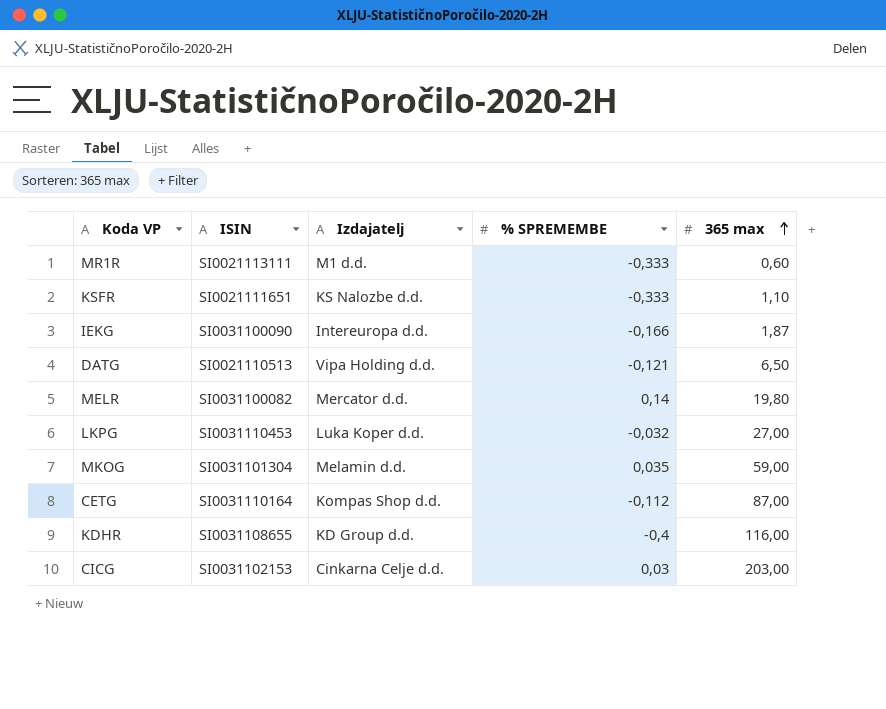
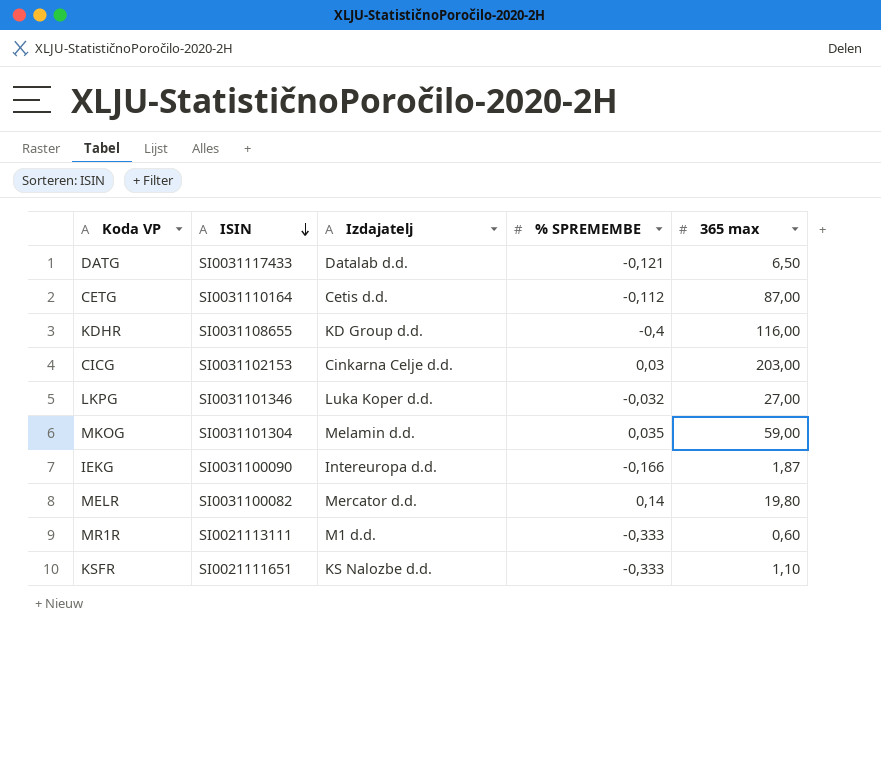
row order: 365 max ascending -> ISIN descending
DATG | ISIN: SI0021110513 -> SI0031117433
DATG | Izdajatelj: Vipa Holding d.d. -> Datalab d.d.
CETG | Izdajatelj: Kompas Shop d.d. -> Cetis d.d.
LKPG | ISIN: SI0031110453 -> SI0031101346

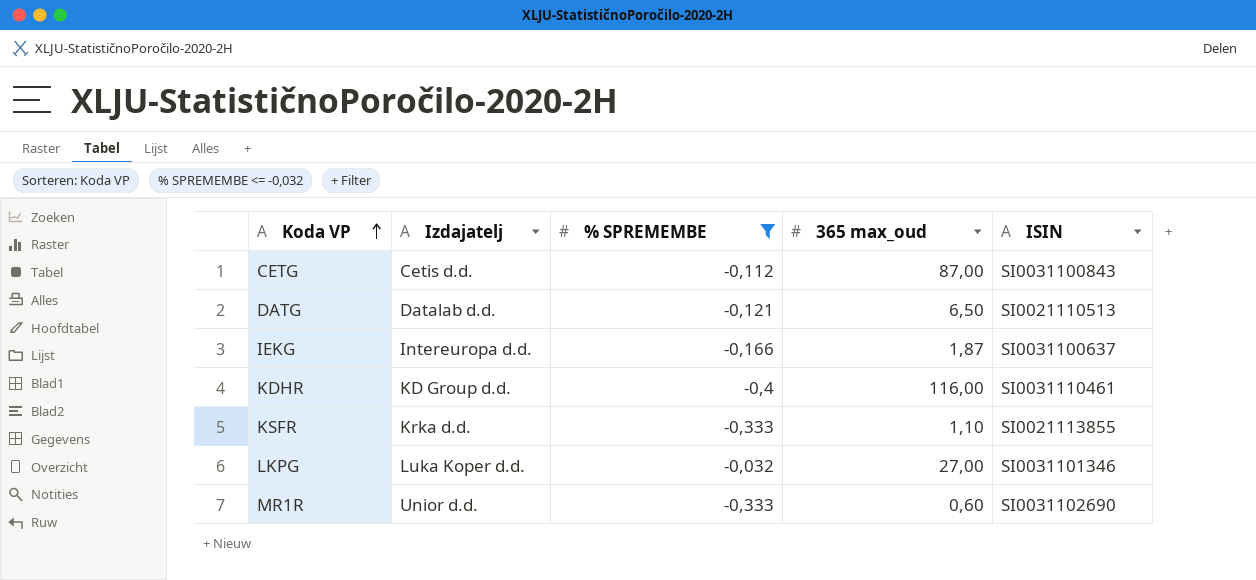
filter: none -> % SPREMEMBE <= -0,032
row order: ISIN descending -> Koda VP ascending
column name: 365 max -> 365 max_oud
column ISIN | position: 2 -> 5
CETG | ISIN: SI0031110164 -> SI0031100843
DATG | ISIN: SI0031117433 -> SI0021110513
IEKG | ISIN: SI0031100090 -> SI0031100637
KDHR | ISIN: SI0031108655 -> SI0031110461
KSFR | Izdajatelj: KS Nalozbe d.d. -> Krka d.d.
KSFR | ISIN: SI0021111651 -> SI0021113855
MR1R | Izdajatelj: M1 d.d. -> Unior d.d.
MR1R | ISIN: SI0021113111 -> SI0031102690

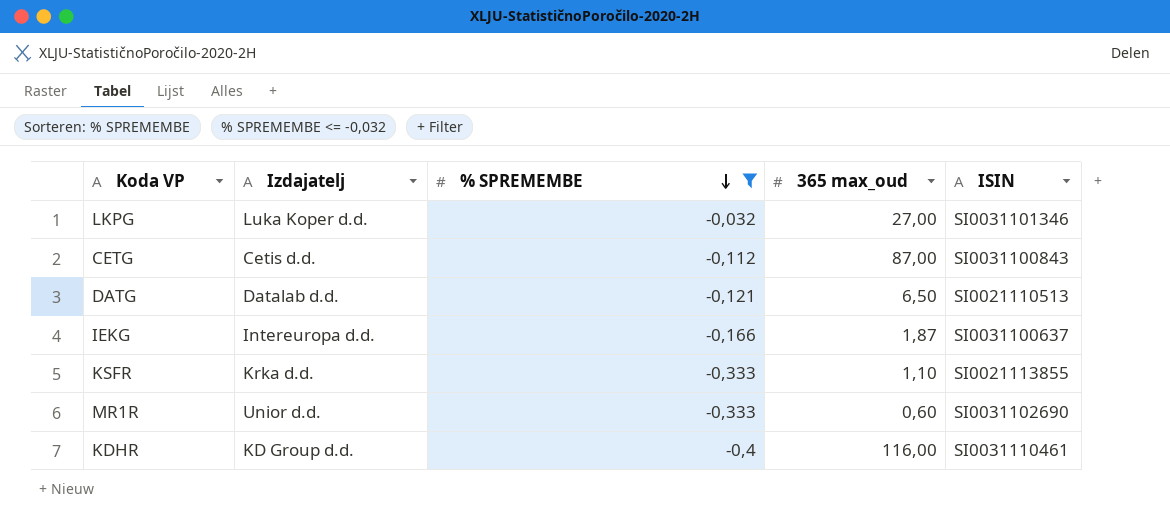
row order: Koda VP ascending -> % SPREMEMBE descending

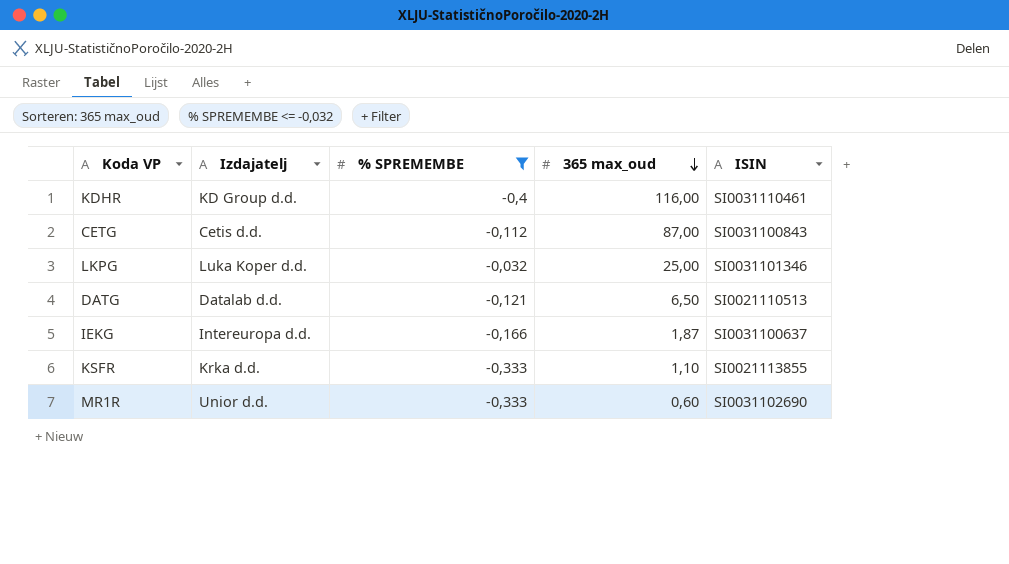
row order: % SPREMEMBE descending -> 365 max_oud descending
LKPG | 365 max_oud: 27,00 -> 25,00

